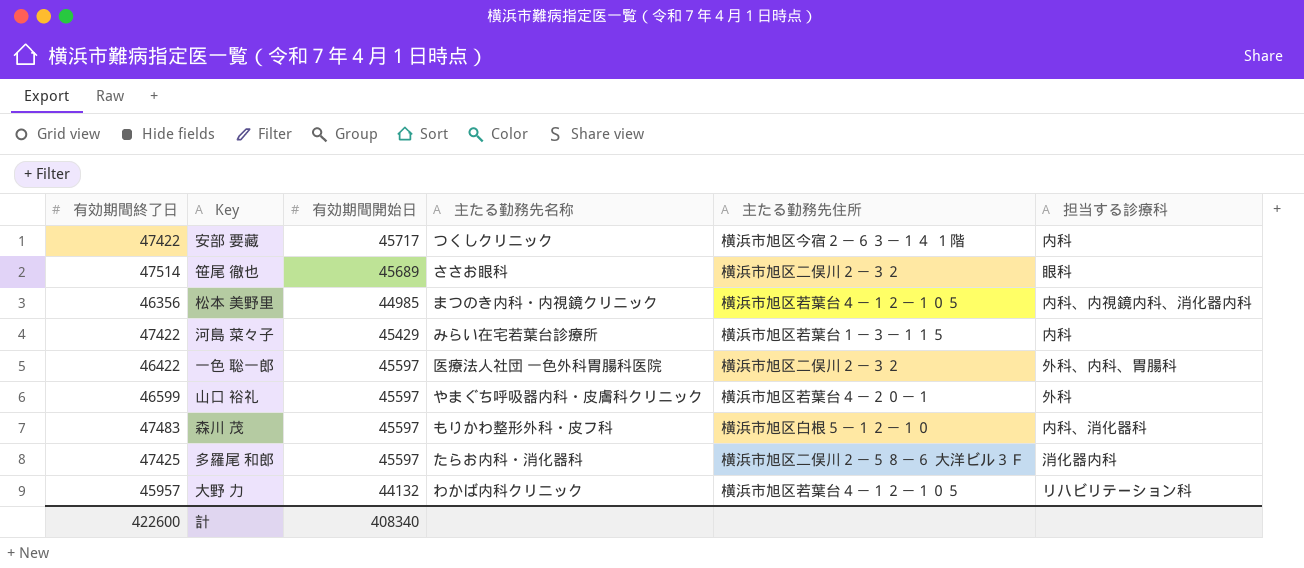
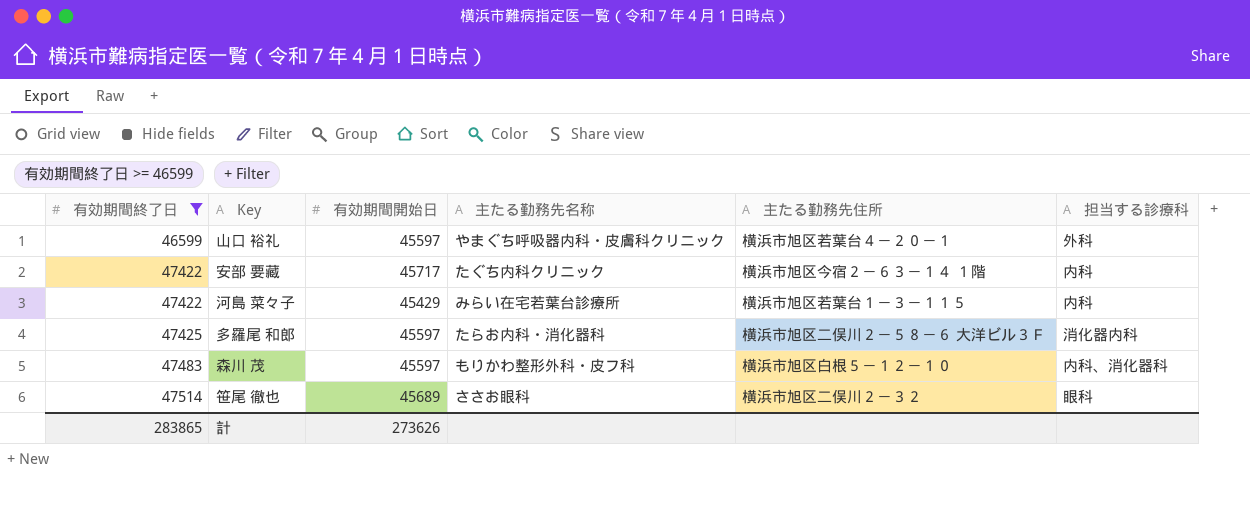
filter: none -> 有効期間終了日 >= 46599
row order: none -> 有効期間終了日 ascending
安部 要藏 | 主たる勤務先名称: つくしクリニック -> たぐち内科クリニック
計 | 有効期間終了日: 422600 -> 283865
計 | 有効期間開始日: 408340 -> 273626

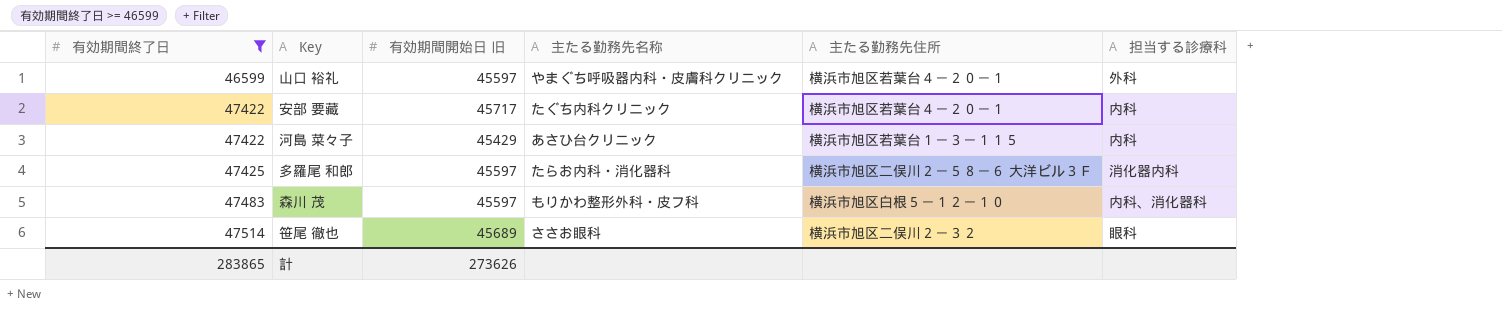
column name: 有効期間開始日 -> 有効期間開始日 旧
安部 要藏 | 主たる勤務先住所: 横浜市旭区今宿２－６３－１４ １階 -> 横浜市旭区若葉台４－２０－１
河島 菜々子 | 主たる勤務先名称: みらい在宅若葉台診療所 -> あさひ台クリニック

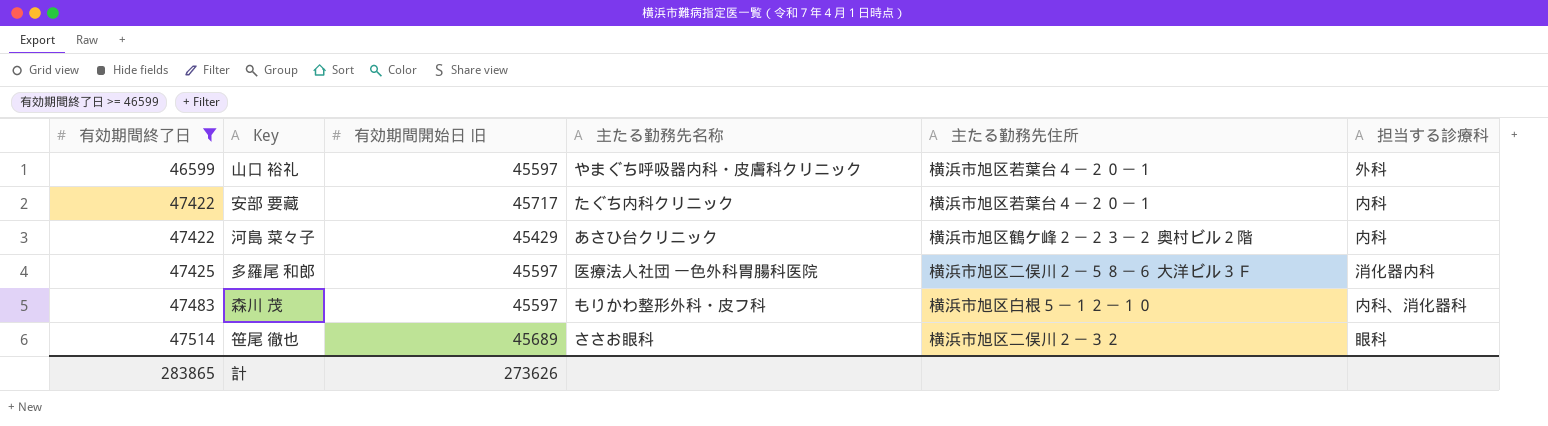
河島 菜々子 | 主たる勤務先住所: 横浜市旭区若葉台１－３－１１５ -> 横浜市旭区鶴ケ峰２－２３－２ 奥村ビル２階
多羅尾 和郎 | 主たる勤務先名称: たらお内科・消化器科 -> 医療法人社団 一色外科胃腸科医院

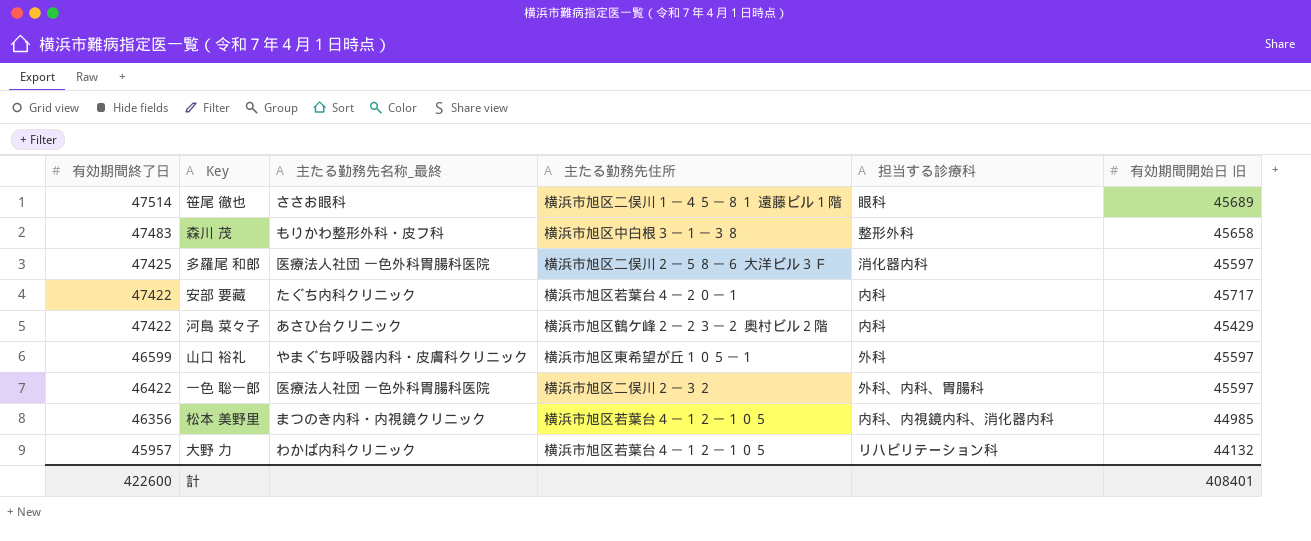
filter: 有効期間終了日 >= 46599 -> none
row order: 有効期間終了日 ascending -> 有効期間終了日 descending
column name: 主たる勤務先名称 -> 主たる勤務先名称_最終
column 有効期間開始日 旧 | position: 3 -> 6
笹尾 徹也 | 主たる勤務先住所: 横浜市旭区二俣川２－３２ -> 横浜市旭区二俣川１－４５－８１ 遠藤ビル１階
森川 茂 | 主たる勤務先住所: 横浜市旭区白根５－１２－１０ -> 横浜市旭区中白根３－１－３８
森川 茂 | 担当する診療科: 内科、消化器科 -> 整形外科
森川 茂 | 有効期間開始日 旧: 45597 -> 45658
山口 裕礼 | 主たる勤務先住所: 横浜市旭区若葉台４－２０－１ -> 横浜市旭区東希望が丘１０５－１
計 | 有効期間終了日: 283865 -> 422600
計 | 有効期間開始日 旧: 273626 -> 408401

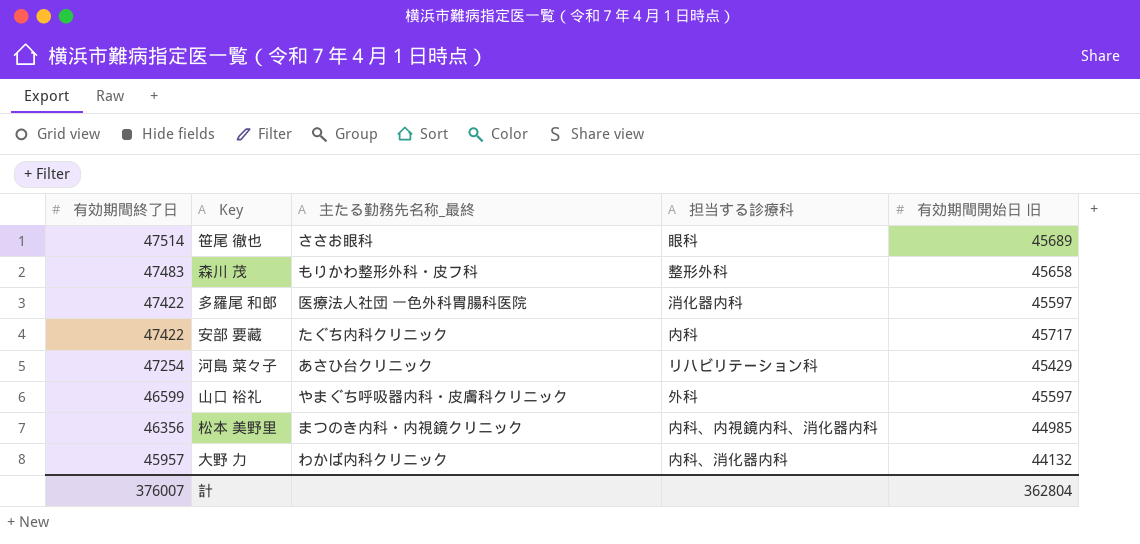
column 主たる勤務先住所 | position: 4 -> none
row 一色 聡一郎: 46422 | 医療法人社団 一色外科胃腸科医院 | 横浜市旭区二俣川２－３２ | 外科、内科、胃腸科 | 45597 -> none
多羅尾 和郎 | 有効期間終了日: 47425 -> 47422
河島 菜々子 | 有効期間終了日: 47422 -> 47254
河島 菜々子 | 担当する診療科: 内科 -> リハビリテーション科
大野 力 | 担当する診療科: リハビリテーション科 -> 内科、消化器内科
計 | 有効期間終了日: 422600 -> 376007
計 | 有効期間開始日 旧: 408401 -> 362804

